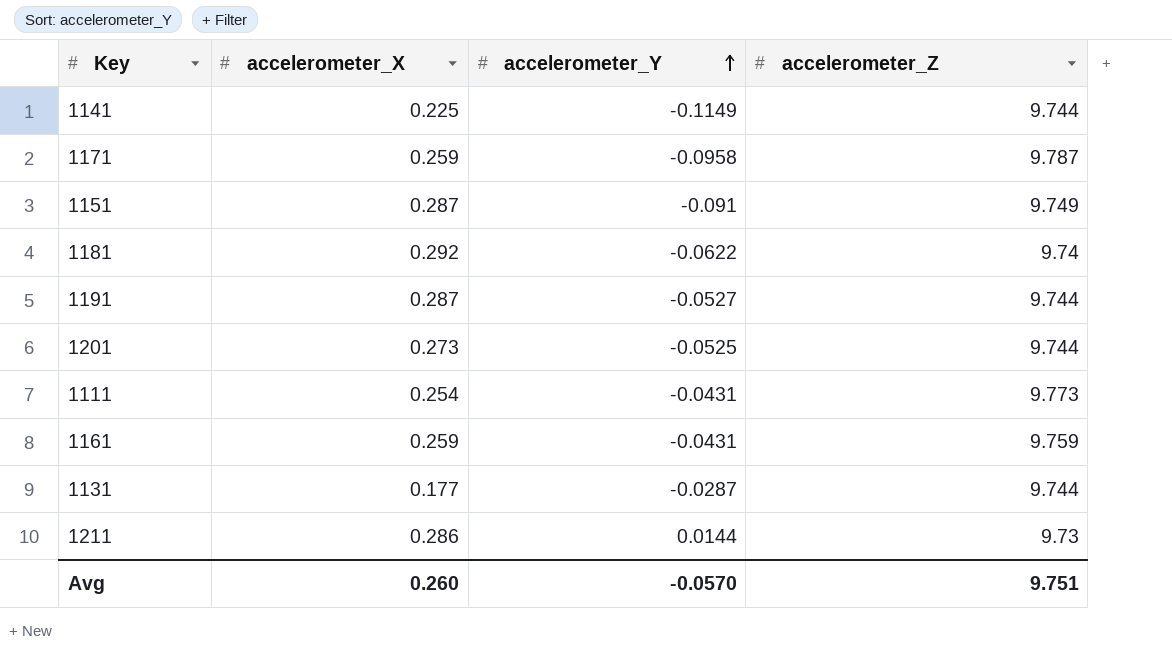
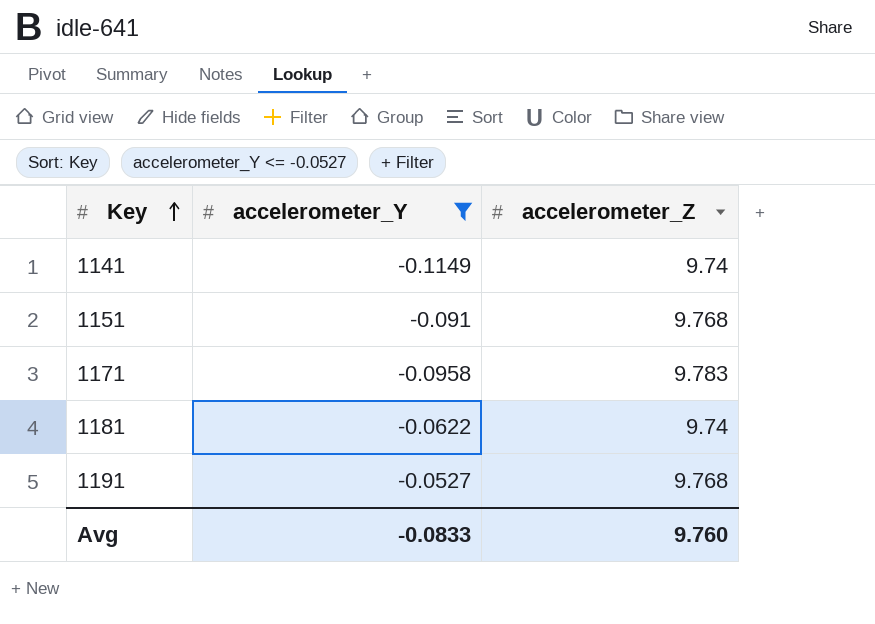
filter: none -> accelerometer_Y <= -0.0527
row order: accelerometer_Y ascending -> Key ascending
column accelerometer_X | position: 2 -> none
1141 | accelerometer_Z: 9.744 -> 9.74
1151 | accelerometer_Z: 9.749 -> 9.768
1171 | accelerometer_Z: 9.787 -> 9.783
1191 | accelerometer_Z: 9.744 -> 9.768
Avg | accelerometer_Y: -0.0570 -> -0.0833
Avg | accelerometer_Z: 9.751 -> 9.760

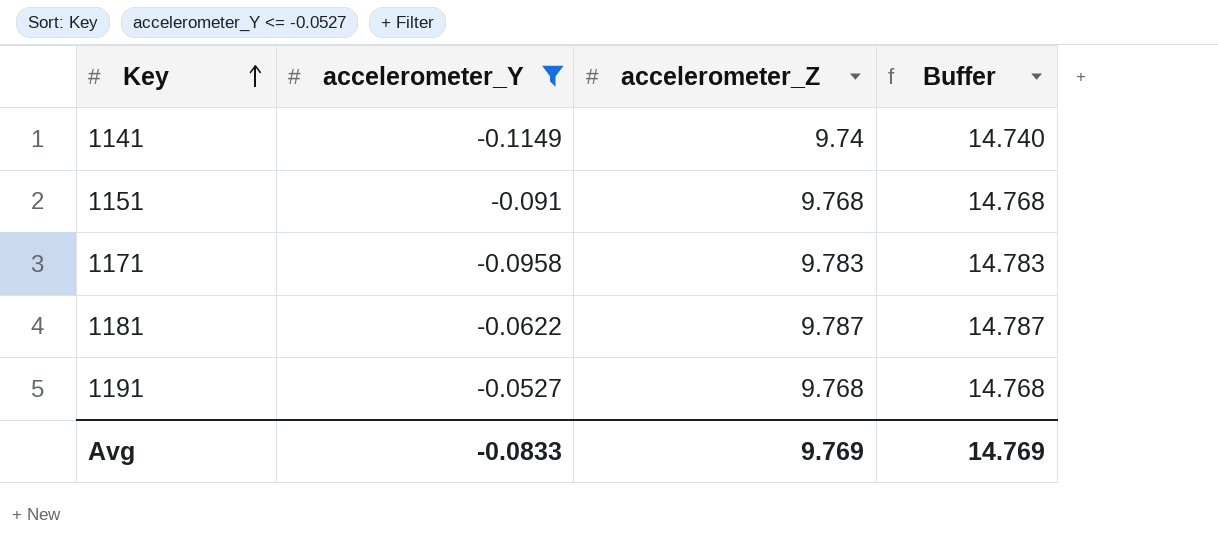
column Buffer | formula: none -> [accelerometer_Z] + 5
1181 | accelerometer_Z: 9.74 -> 9.787
Avg | accelerometer_Z: 9.760 -> 9.769

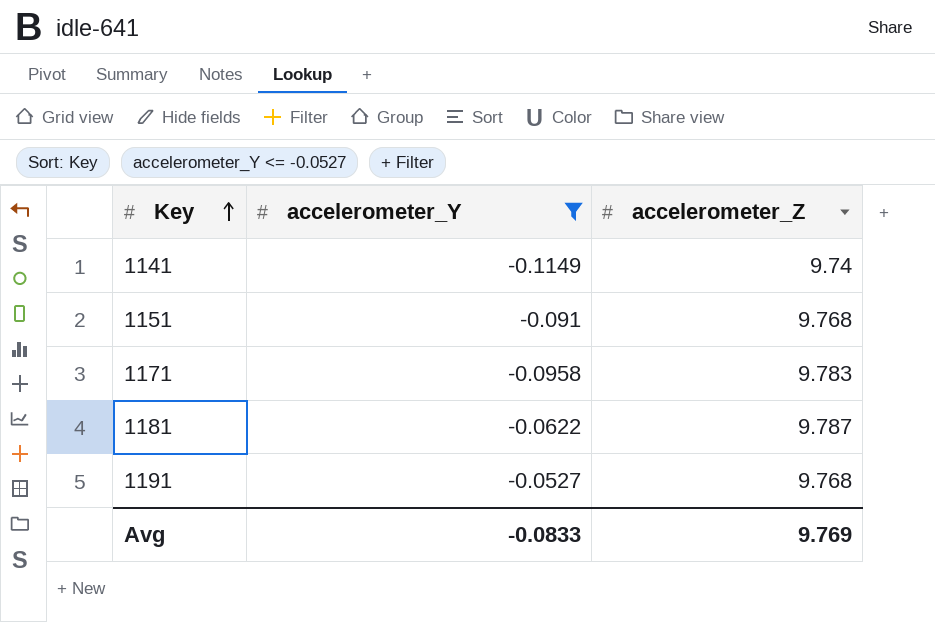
column Buffer | formula: [accelerometer_Z] + 5 -> none

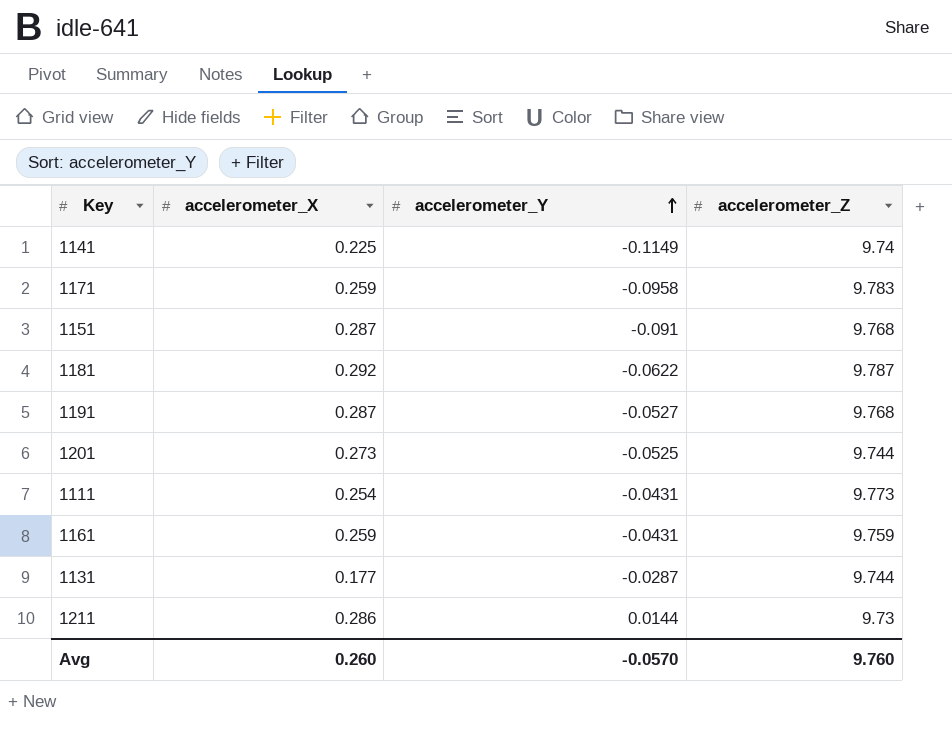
filter: accelerometer_Y <= -0.0527 -> none
row order: Key ascending -> accelerometer_Y ascending
column accelerometer_X | position: none -> 2
Avg | accelerometer_Y: -0.0833 -> -0.0570
Avg | accelerometer_Z: 9.769 -> 9.760

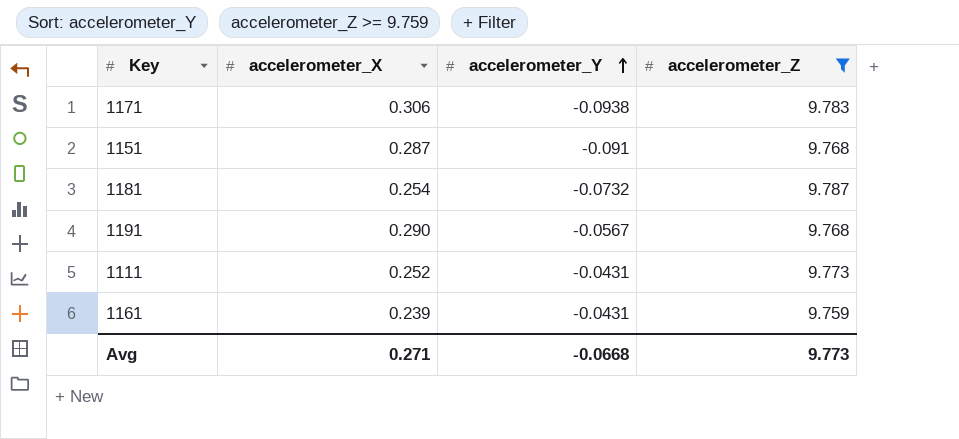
filter: none -> accelerometer_Z >= 9.759
1171 | accelerometer_X: 0.259 -> 0.306
1171 | accelerometer_Y: -0.0958 -> -0.0938
1181 | accelerometer_X: 0.292 -> 0.254
1181 | accelerometer_Y: -0.0622 -> -0.0732
1191 | accelerometer_X: 0.287 -> 0.290
1191 | accelerometer_Y: -0.0527 -> -0.0567
1111 | accelerometer_X: 0.254 -> 0.252
1161 | accelerometer_X: 0.259 -> 0.239
Avg | accelerometer_X: 0.260 -> 0.271
Avg | accelerometer_Y: -0.0570 -> -0.0668
Avg | accelerometer_Z: 9.760 -> 9.773

